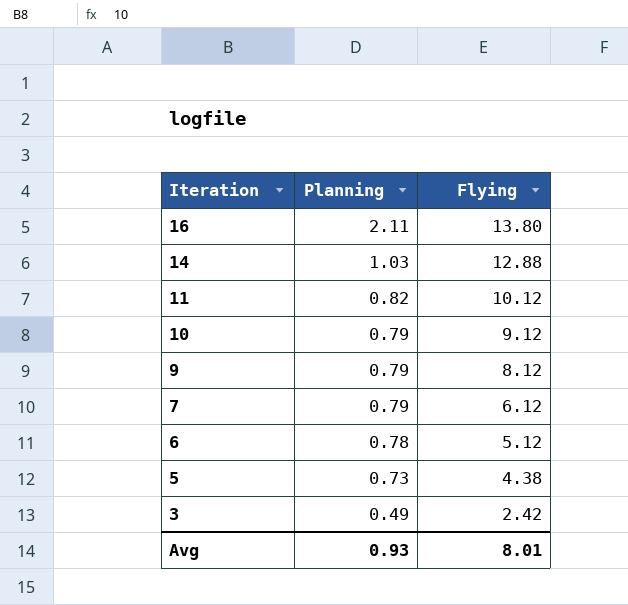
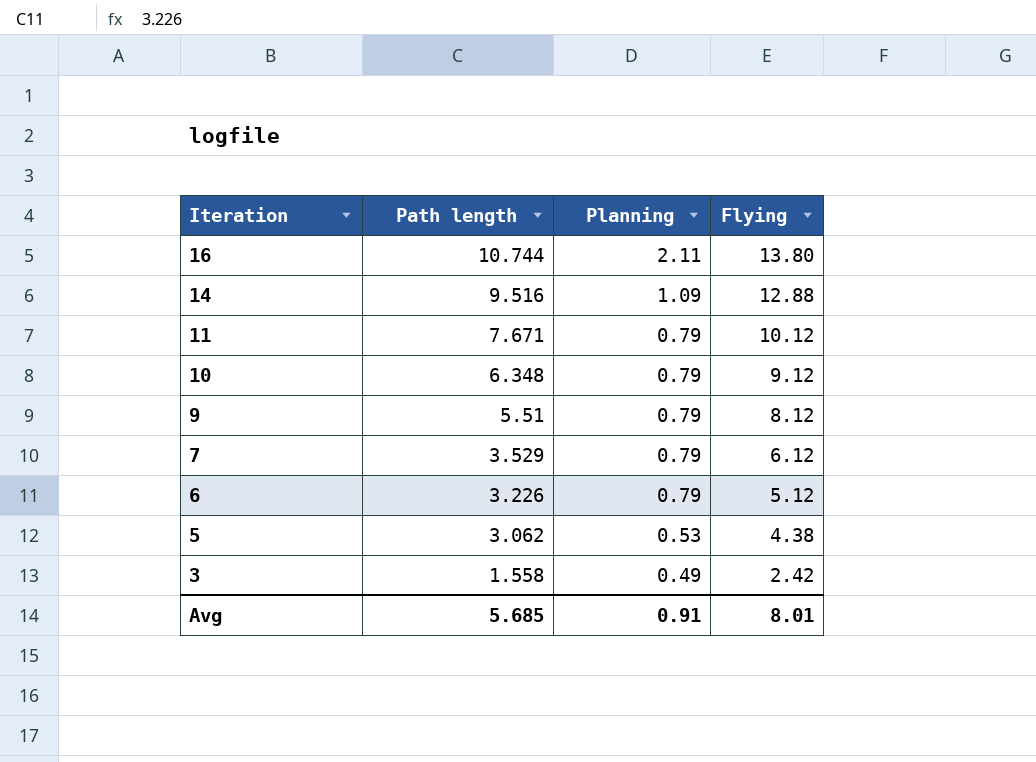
column Path length | position: none -> 2
14 | Planning: 1.03 -> 1.09
11 | Planning: 0.82 -> 0.79
6 | Planning: 0.78 -> 0.79
5 | Planning: 0.73 -> 0.53
Avg | Planning: 0.93 -> 0.91

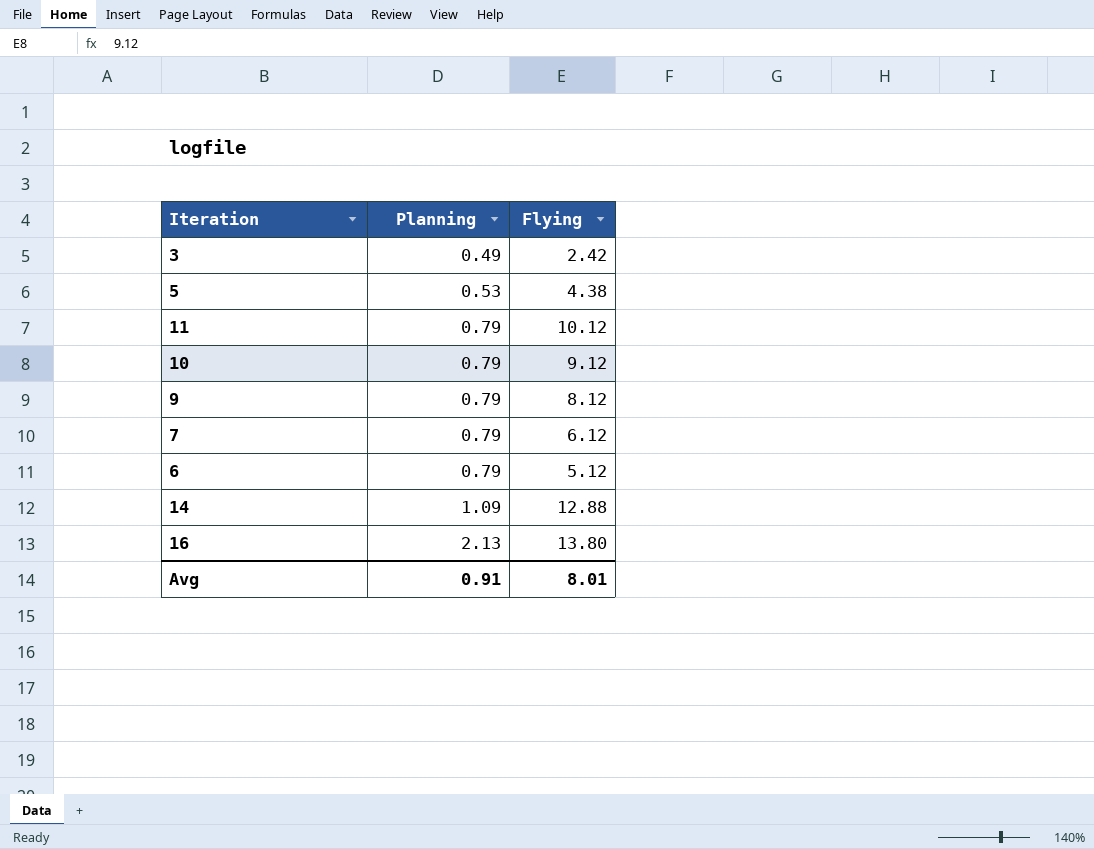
row order: Iteration descending -> Planning ascending
column Path length | position: 2 -> none
16 | Planning: 2.11 -> 2.13

